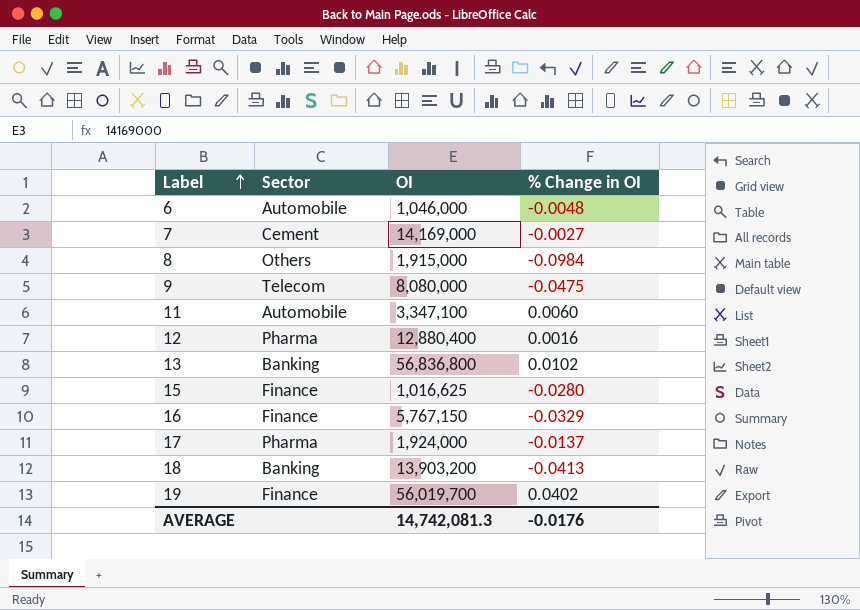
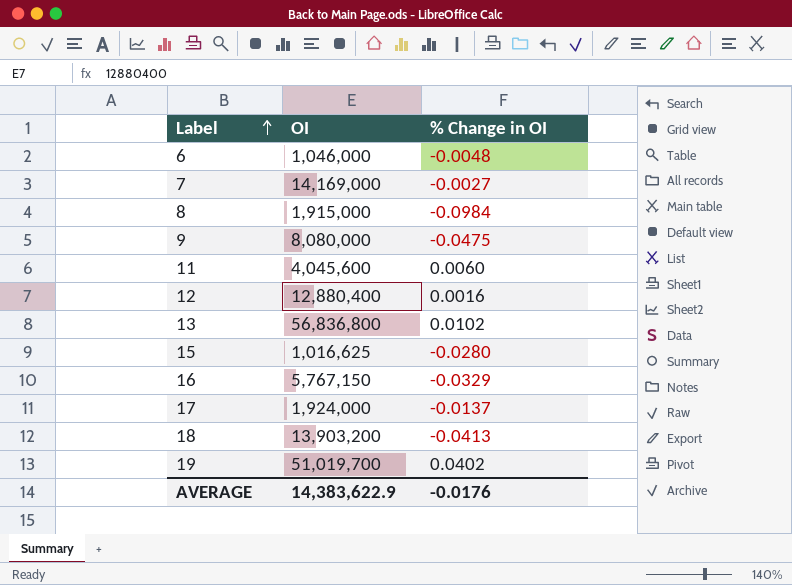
column Sector | position: 2 -> none
11 | OI: 3,347,100 -> 4,045,600
19 | OI: 56,019,700 -> 51,019,700
AVERAGE | OI: 14,742,081.3 -> 14,383,622.9

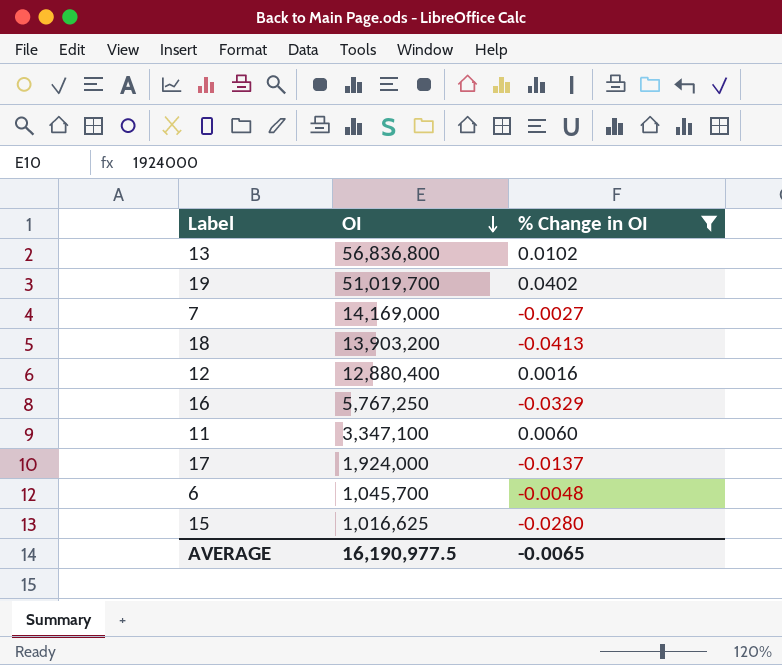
filter: none -> % Change in OI >= -0.0413
row order: Label ascending -> OI descending
16 | OI: 5,767,150 -> 5,767,250
11 | OI: 4,045,600 -> 3,347,100
6 | OI: 1,046,000 -> 1,045,700
AVERAGE | OI: 14,383,622.9 -> 16,190,977.5
AVERAGE | % Change in OI: -0.0176 -> -0.0065

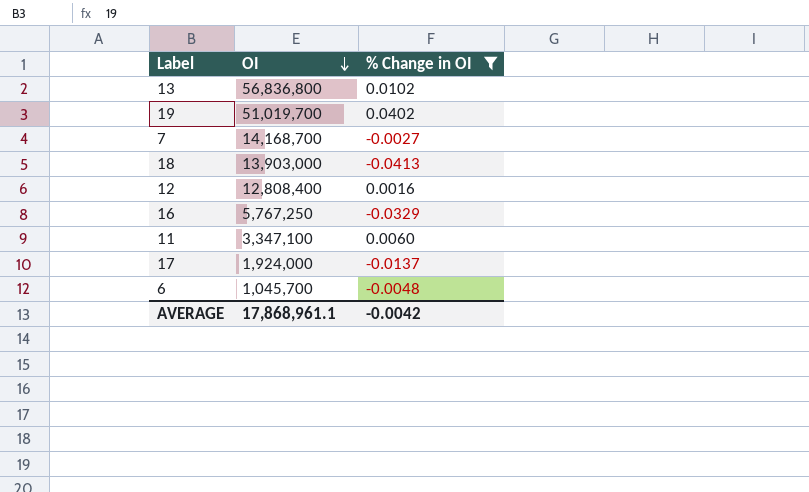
row 15: 1,016,625 | -0.0280 -> none
7 | OI: 14,169,000 -> 14,168,700
18 | OI: 13,903,200 -> 13,903,000
12 | OI: 12,880,400 -> 12,808,400
AVERAGE | OI: 16,190,977.5 -> 17,868,961.1
AVERAGE | % Change in OI: -0.0065 -> -0.0042

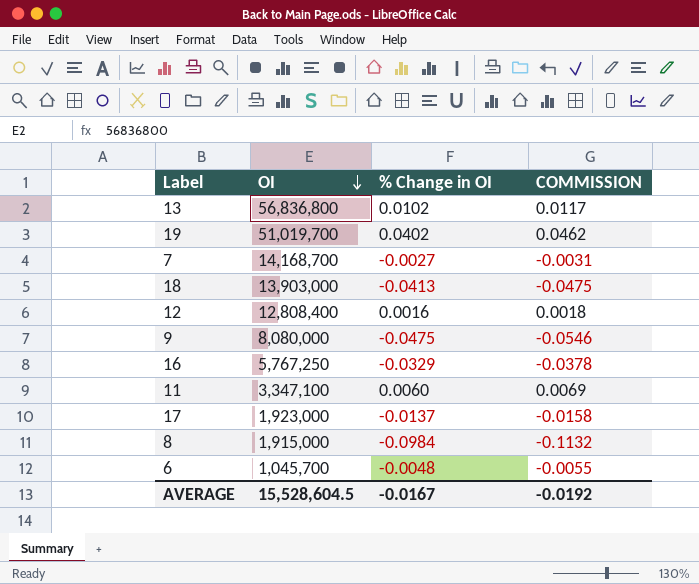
filter: % Change in OI >= -0.0413 -> none
column COMMISSION | formula: none -> [% Change in OI] * 1.15
17 | OI: 1,924,000 -> 1,923,000
AVERAGE | OI: 17,868,961.1 -> 15,528,604.5
AVERAGE | % Change in OI: -0.0042 -> -0.0167

